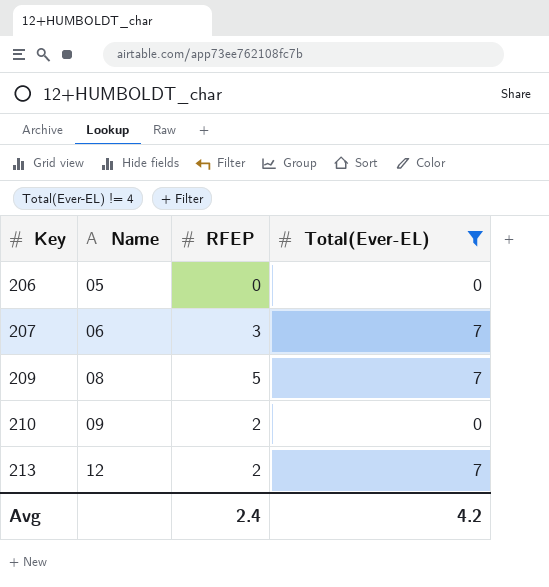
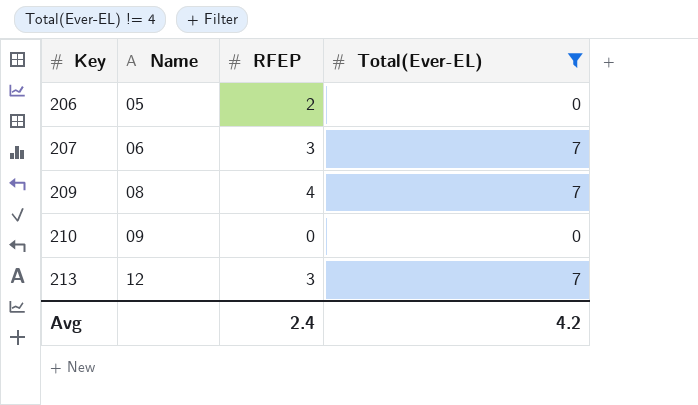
206 | RFEP: 0 -> 2
209 | RFEP: 5 -> 4
210 | RFEP: 2 -> 0
213 | RFEP: 2 -> 3

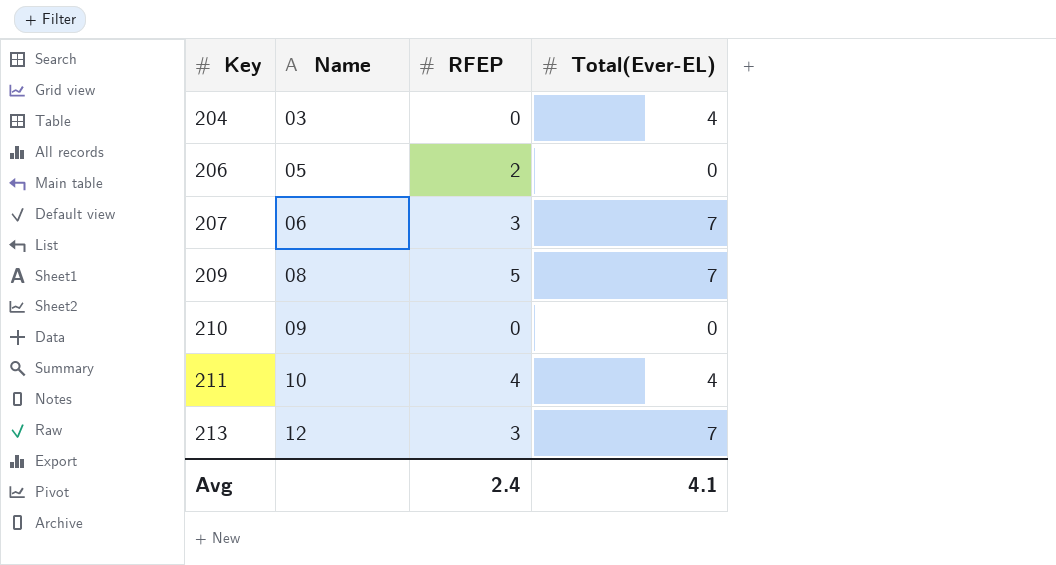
filter: Total(Ever-EL) != 4 -> none
209 | RFEP: 4 -> 5
Avg | Total(Ever-EL): 4.2 -> 4.1

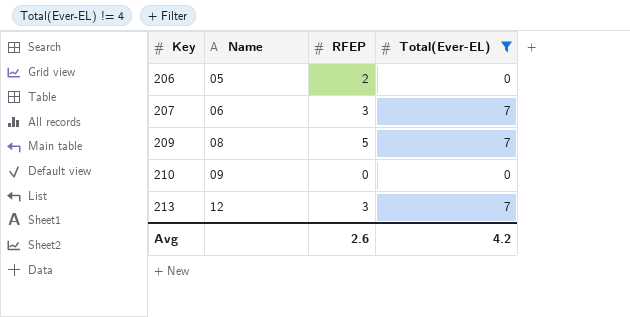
filter: none -> Total(Ever-EL) != 4
Avg | RFEP: 2.4 -> 2.6
Avg | Total(Ever-EL): 4.1 -> 4.2

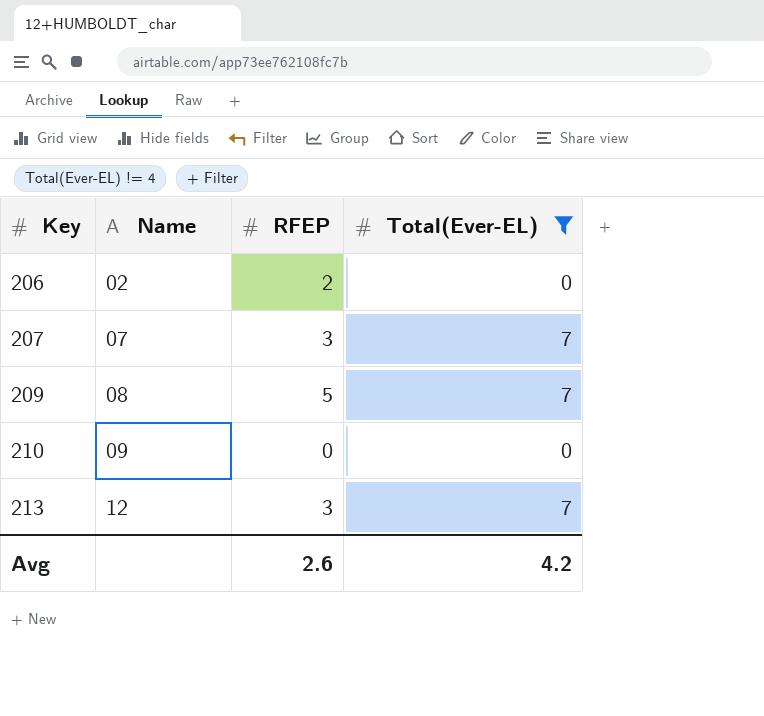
206 | Name: 05 -> 02
207 | Name: 06 -> 07

